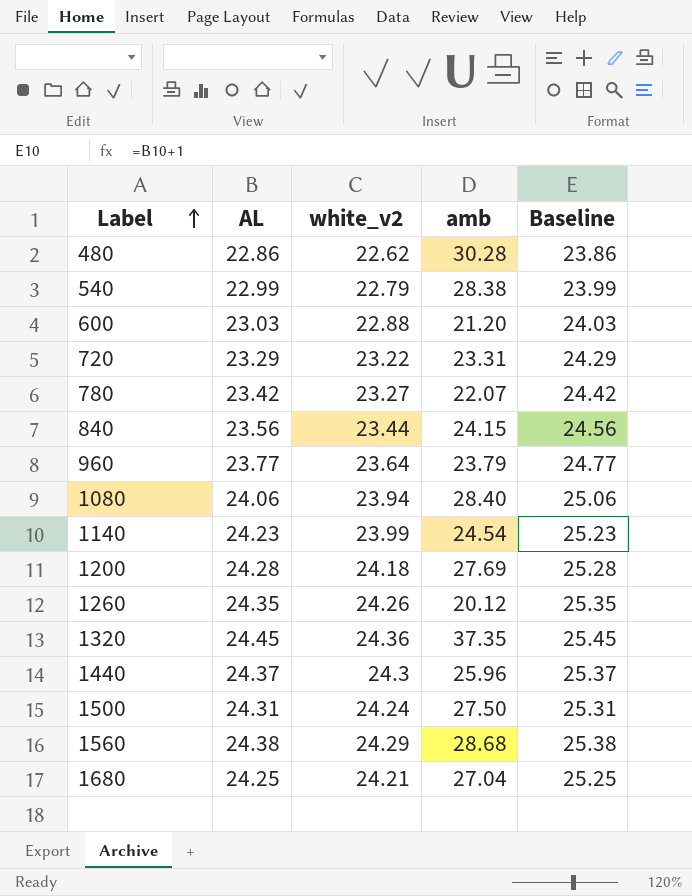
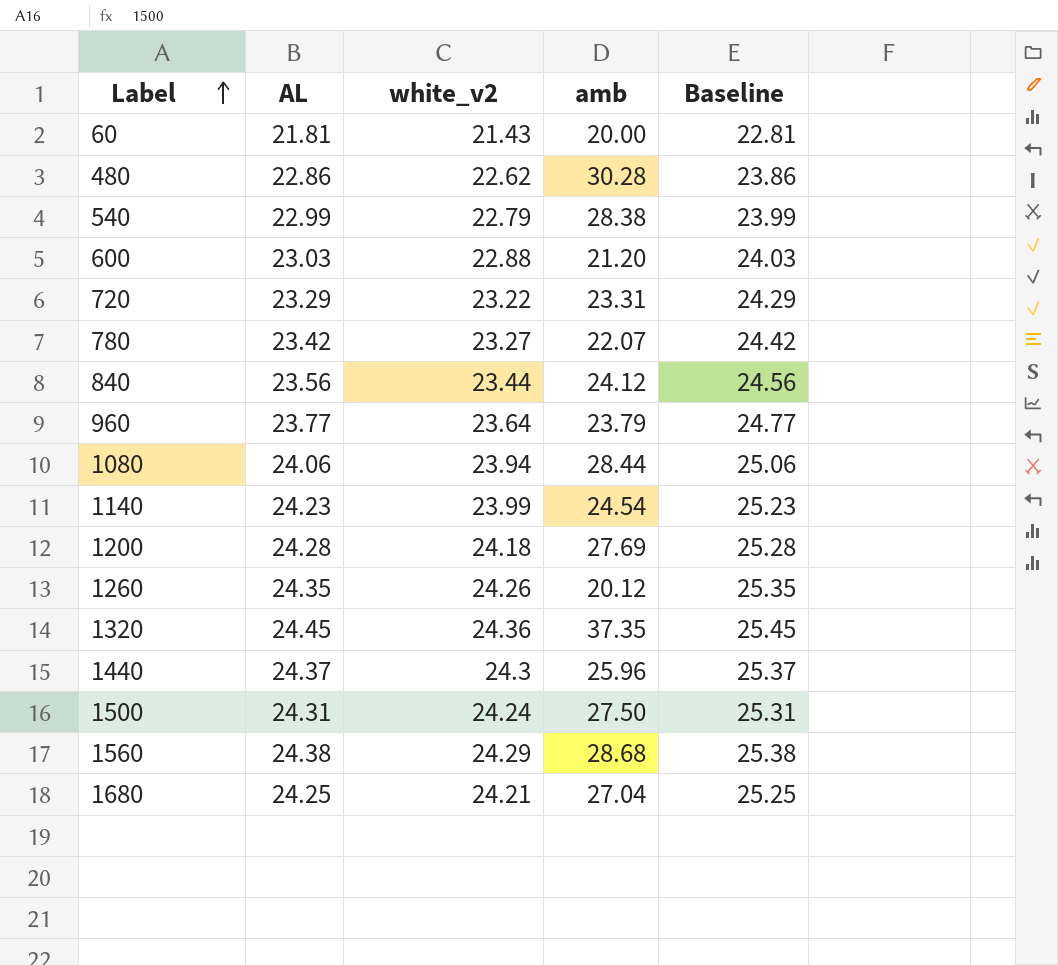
row 60: none -> 21.81 | 21.43 | 20.00 | 22.81
840 | amb: 24.15 -> 24.12
1080 | amb: 28.40 -> 28.44

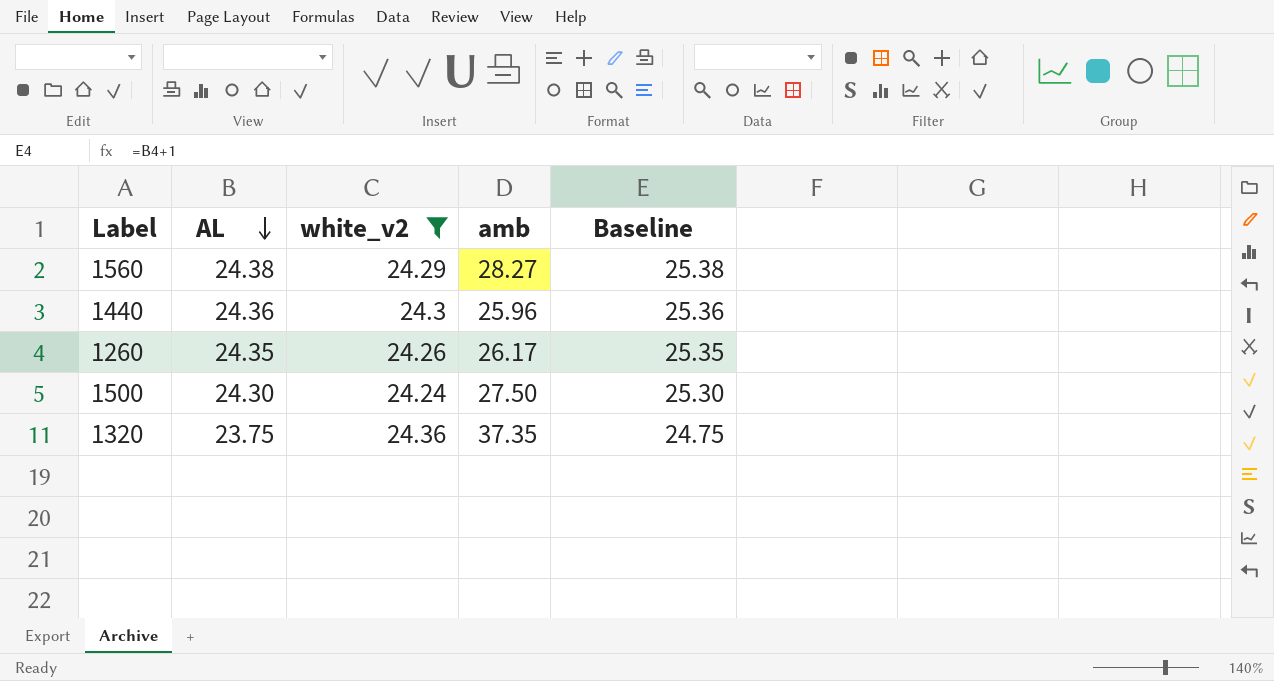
filter: none -> white_v2 >= 24.24
row order: Label ascending -> AL descending
1560 | amb: 28.68 -> 28.27
1440 | AL: 24.37 -> 24.36
1440 | Baseline: 25.37 -> 25.36
1260 | amb: 20.12 -> 26.17
1500 | AL: 24.31 -> 24.30
1500 | Baseline: 25.31 -> 25.30
1320 | AL: 24.45 -> 23.75
1320 | Baseline: 25.45 -> 24.75

